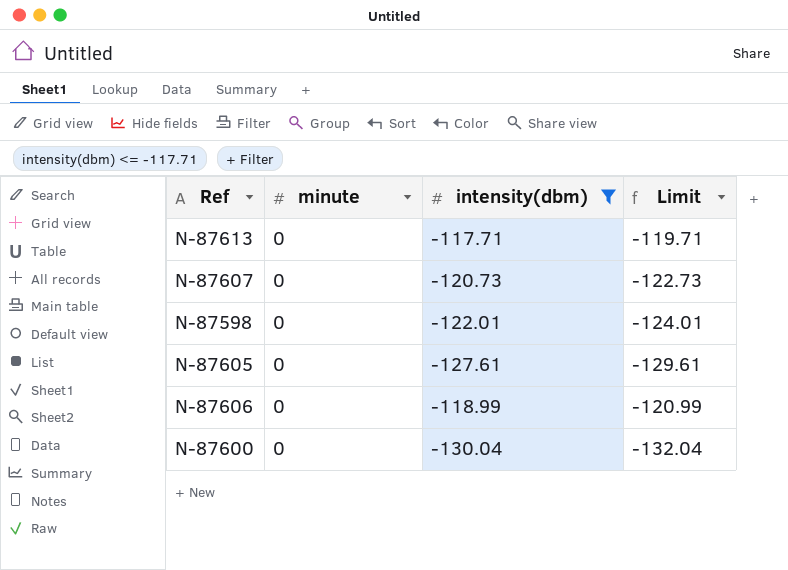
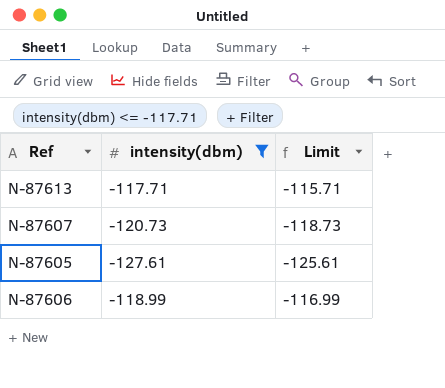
column minute | position: 2 -> none
column Limit | formula: [intensity(dbm)] - 2 -> [intensity(dbm)] + 2
row N-87598: 0 | -122.01 | -124.01 -> none
row N-87600: 0 | -130.04 | -132.04 -> none

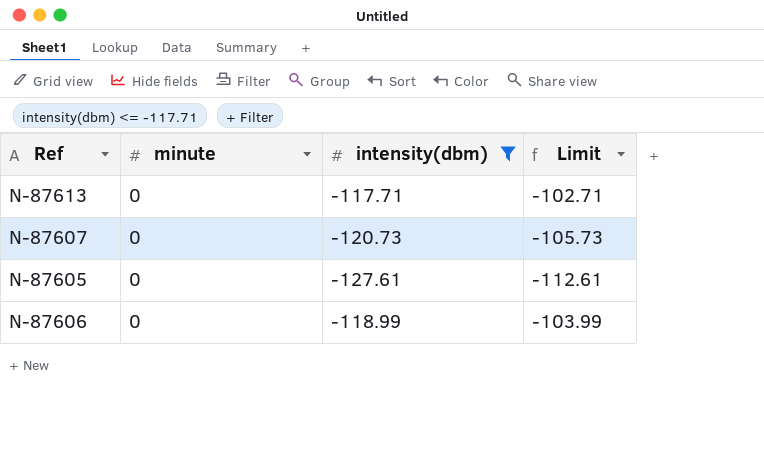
column minute | position: none -> 2
column Limit | formula: [intensity(dbm)] + 2 -> [intensity(dbm)] + 15

